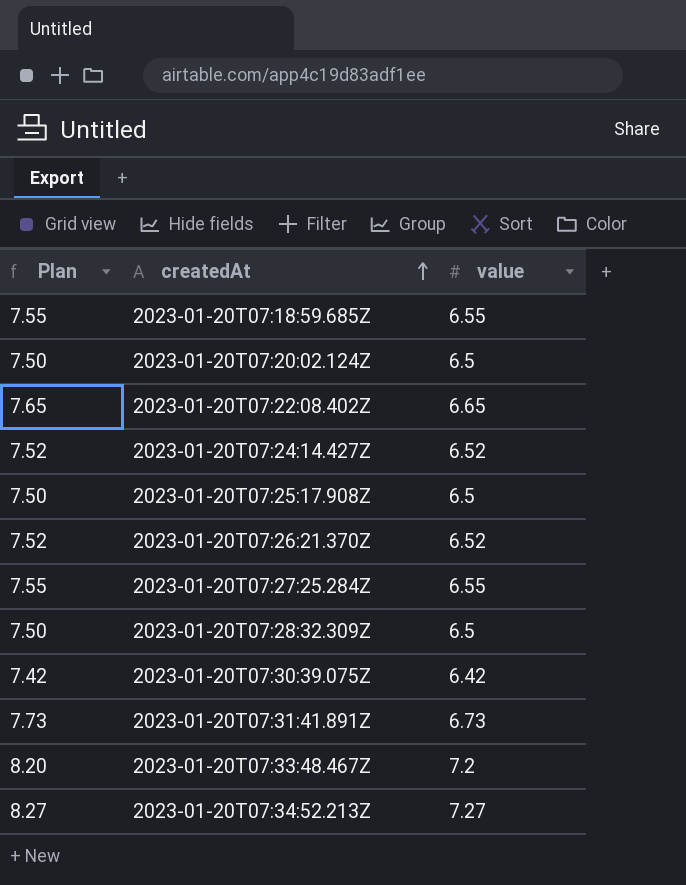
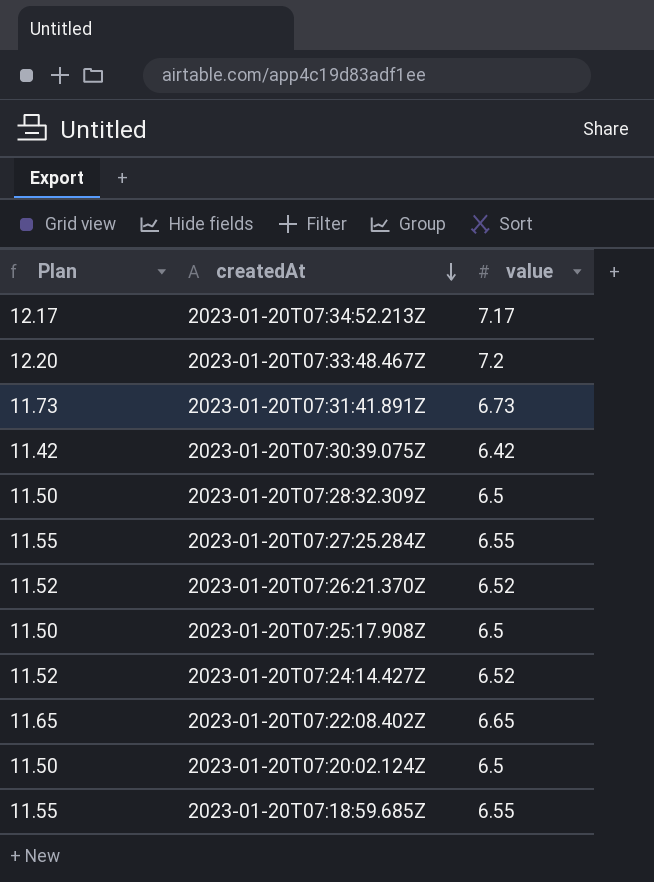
row order: createdAt ascending -> createdAt descending
column Plan | formula: [value] + 1 -> [value] + 5
2023-01-20T07:34:52.213Z | value: 7.27 -> 7.17

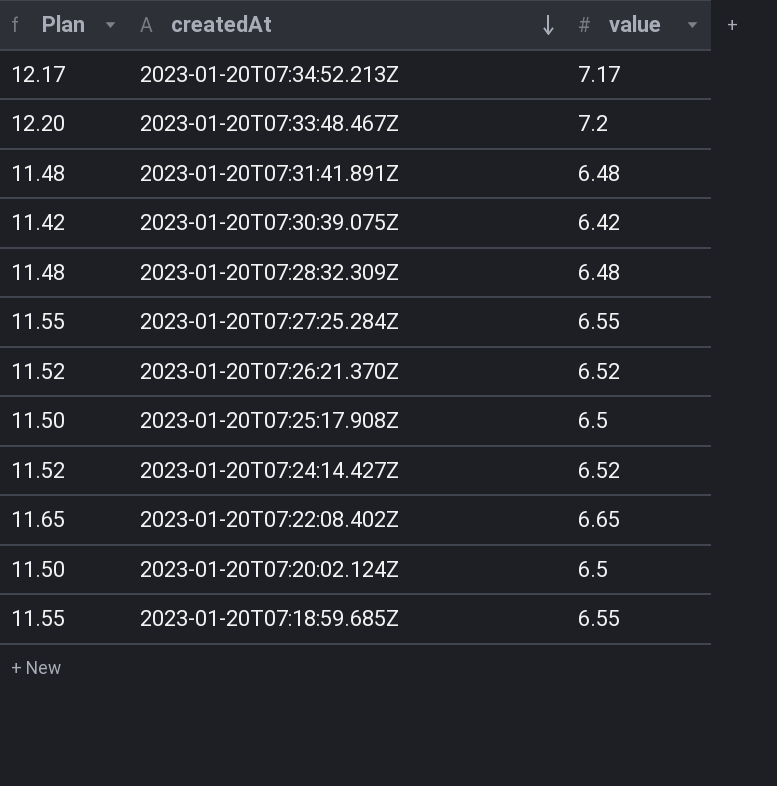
2023-01-20T07:31:41.891Z | Plan: 11.73 -> 11.48
2023-01-20T07:31:41.891Z | value: 6.73 -> 6.48
2023-01-20T07:28:32.309Z | Plan: 11.50 -> 11.48
2023-01-20T07:28:32.309Z | value: 6.5 -> 6.48

